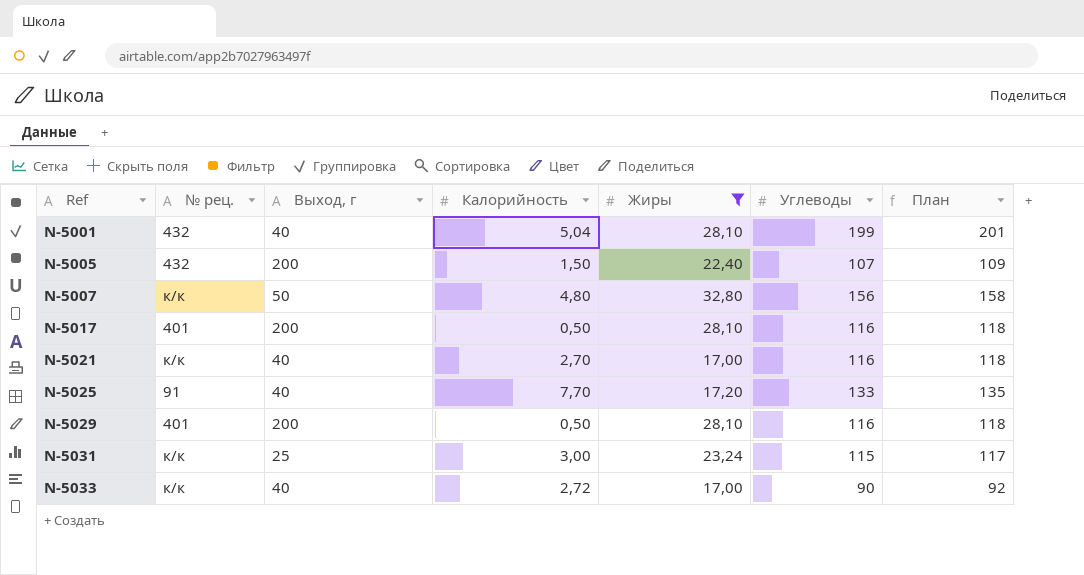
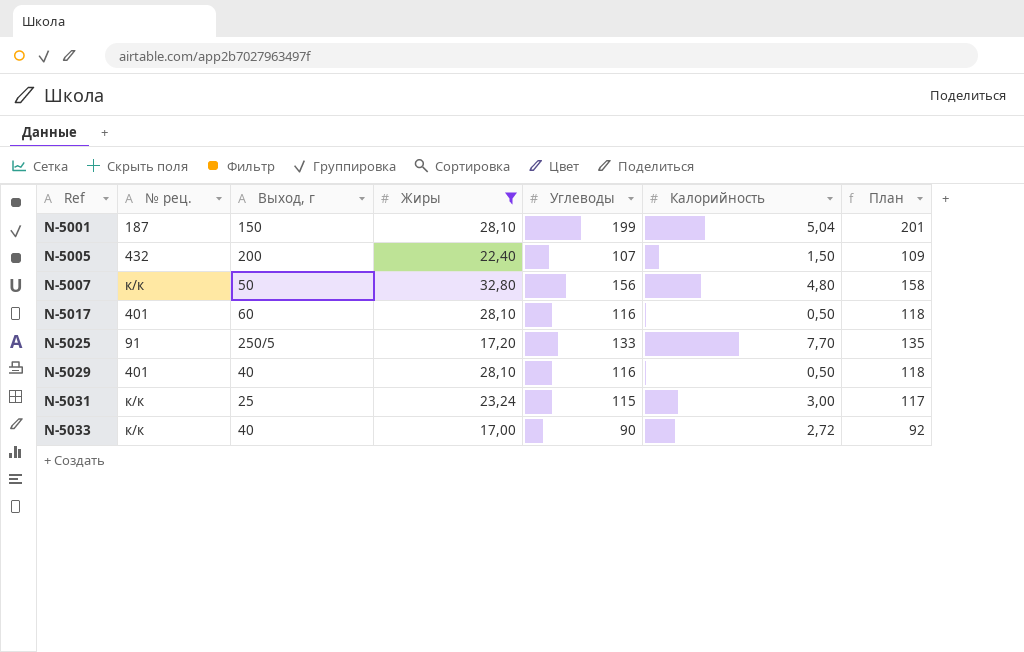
column Калорийность | position: 4 -> 6
row N-5021: к/к | 40 | 2,70 | 17,00 | 116 | 118 -> none
N-5001 | № рец.: 432 -> 187
N-5001 | Выход, г: 40 -> 150
N-5017 | Выход, г: 200 -> 60
N-5025 | Выход, г: 40 -> 250/5
N-5029 | Выход, г: 200 -> 40

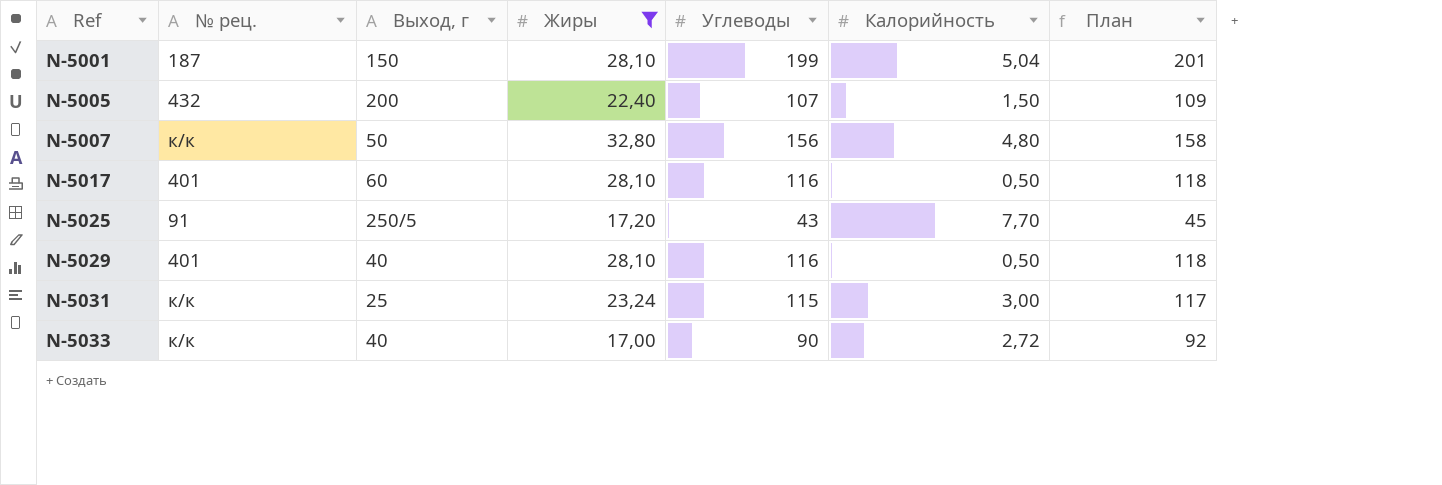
N-5025 | Углеводы: 133 -> 43
N-5025 | План: 135 -> 45

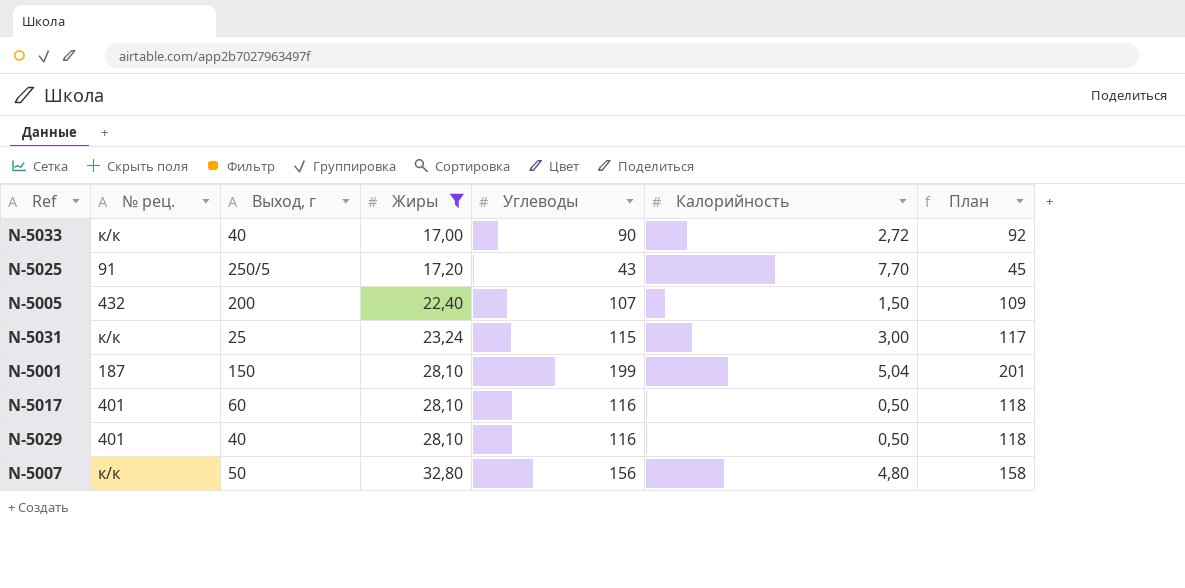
row order: Ref ascending -> Жиры ascending

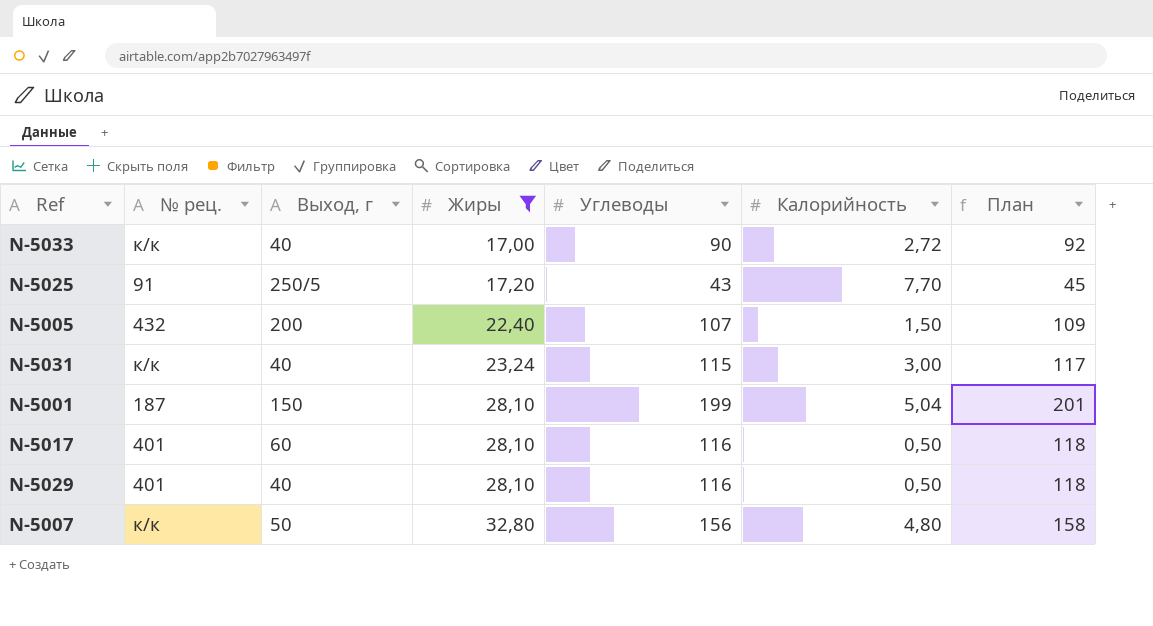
N-5031 | Выход, г: 25 -> 40

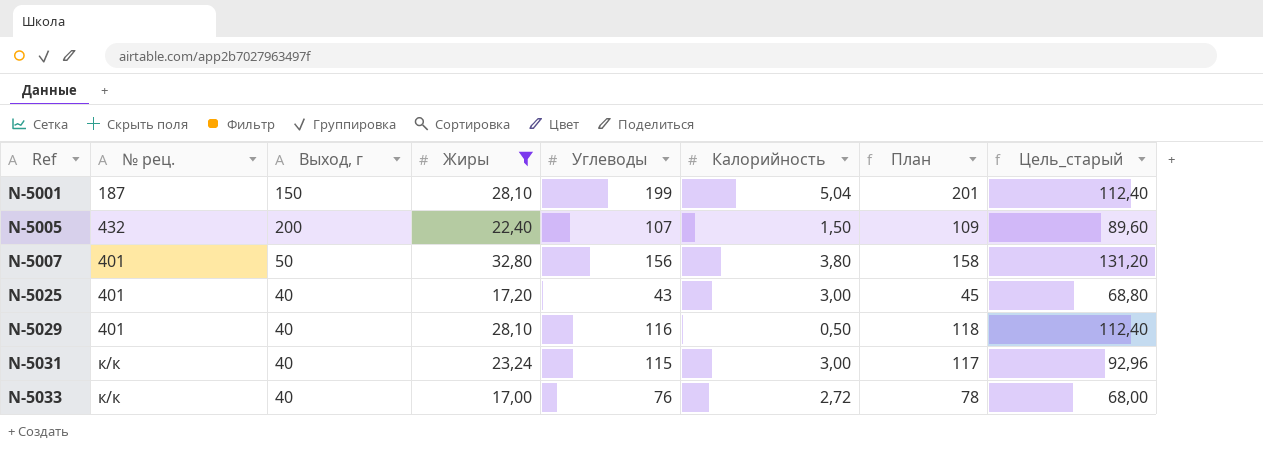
row order: Жиры ascending -> Ref ascending
column Цель_старый | formula: none -> [Жиры] * 4
row N-5017: 401 | 60 | 28,10 | 116 | 0,50 | 118 -> none
N-5007 | № рец.: к/к -> 401
N-5007 | Калорийность: 4,80 -> 3,80
N-5025 | № рец.: 91 -> 401
N-5025 | Выход, г: 250/5 -> 40
N-5025 | Калорийность: 7,70 -> 3,00
N-5033 | Углеводы: 90 -> 76
N-5033 | План: 92 -> 78

